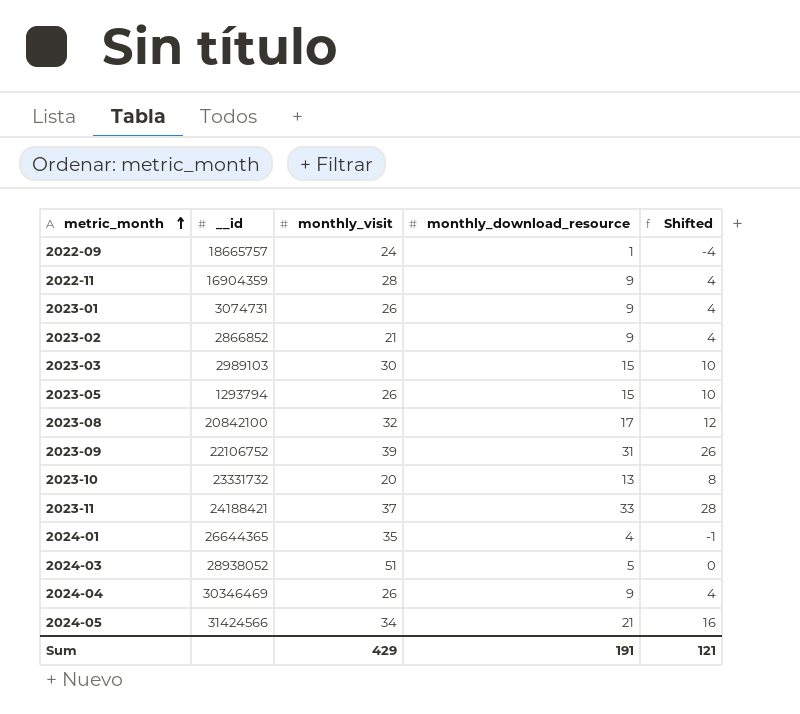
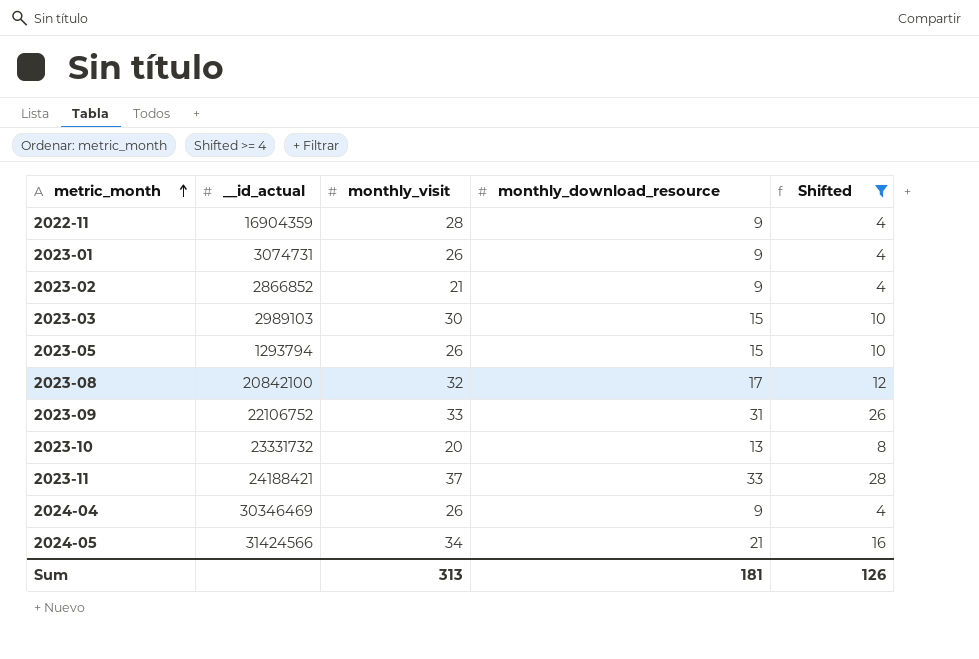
filter: none -> Shifted >= 4
column name: __id -> __id_actual
2023-09 | monthly_visit: 39 -> 33
Sum | monthly_visit: 429 -> 313
Sum | monthly_download_resource: 191 -> 181
Sum | Shifted: 121 -> 126

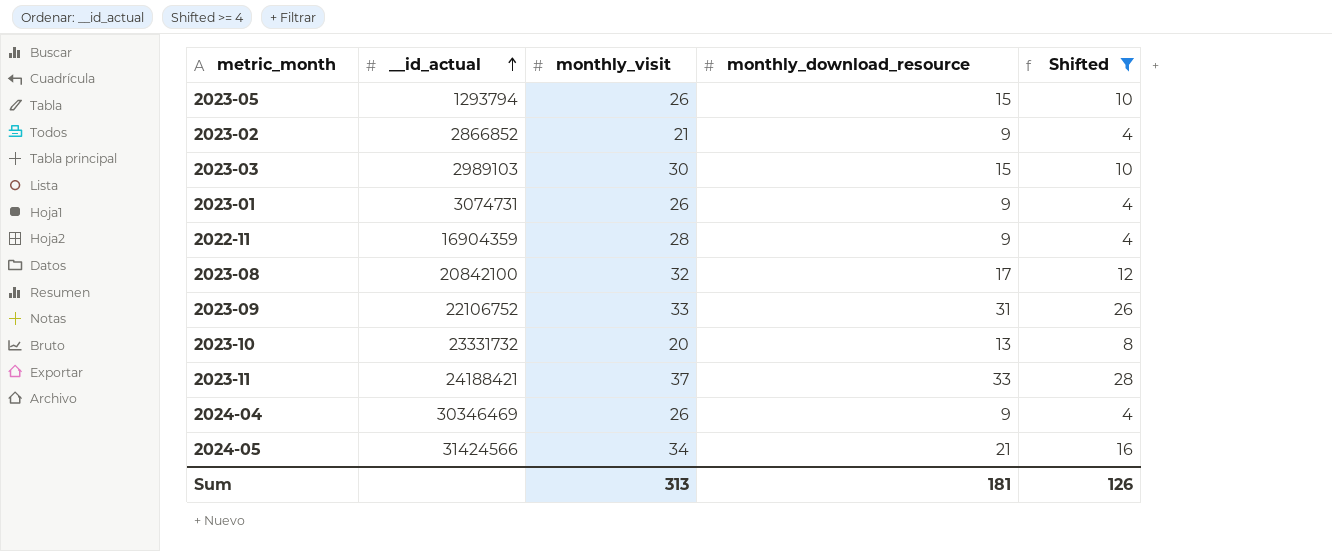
row order: metric_month ascending -> __id_actual ascending

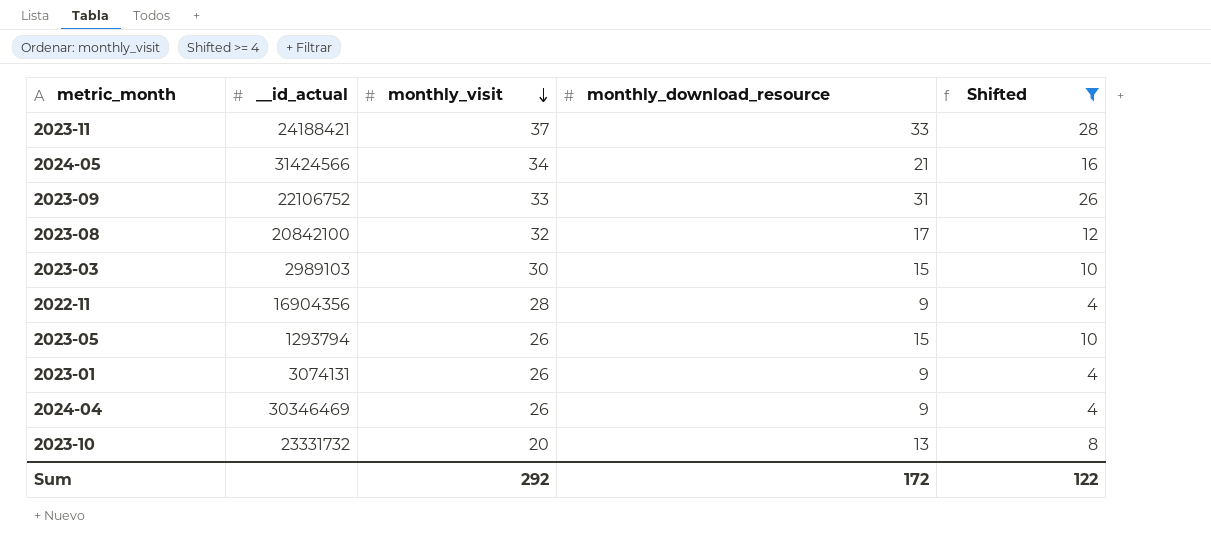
row order: __id_actual ascending -> monthly_visit descending
row 2023-02: 2866852 | 21 | 9 | 4 -> none
2022-11 | __id_actual: 16904359 -> 16904356
2023-01 | __id_actual: 3074731 -> 3074131
Sum | monthly_visit: 313 -> 292
Sum | monthly_download_resource: 181 -> 172
Sum | Shifted: 126 -> 122

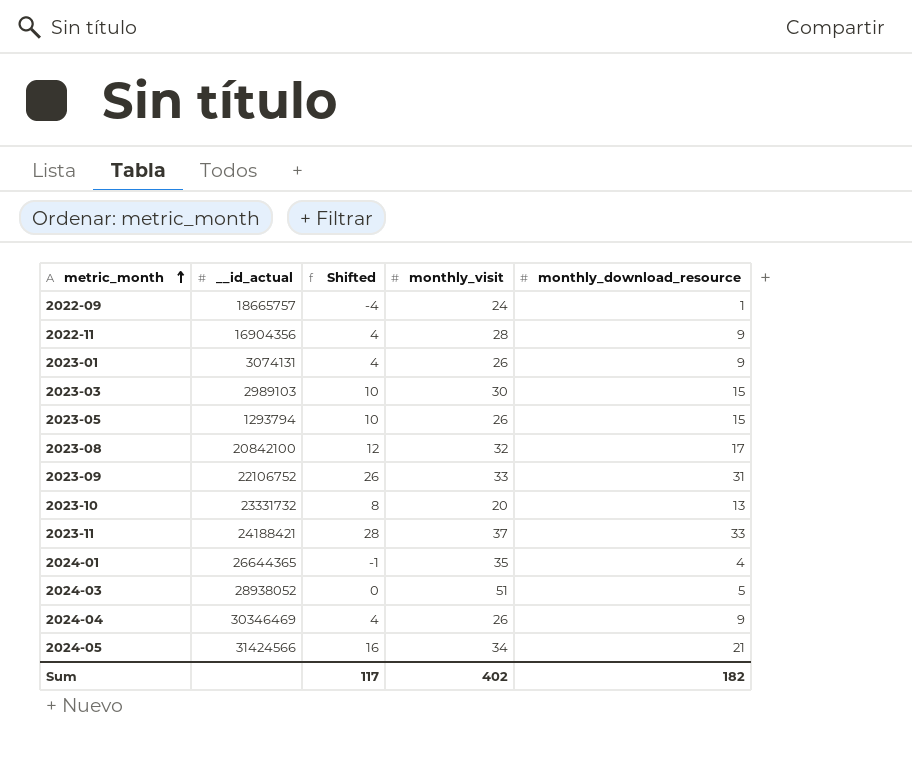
filter: Shifted >= 4 -> none
row order: monthly_visit descending -> metric_month ascending
column Shifted | position: 5 -> 3
Sum | Shifted: 122 -> 117
Sum | monthly_visit: 292 -> 402
Sum | monthly_download_resource: 172 -> 182

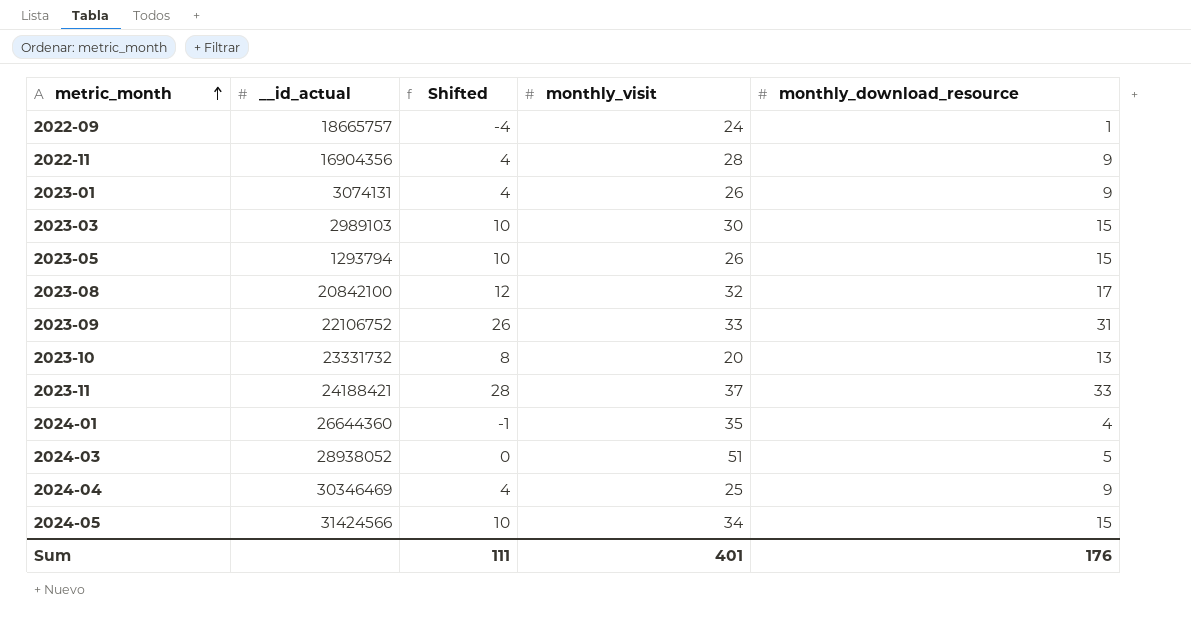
2024-01 | __id_actual: 26644365 -> 26644360
2024-04 | monthly_visit: 26 -> 25
2024-05 | Shifted: 16 -> 10
2024-05 | monthly_download_resource: 21 -> 15
Sum | Shifted: 117 -> 111
Sum | monthly_visit: 402 -> 401
Sum | monthly_download_resource: 182 -> 176

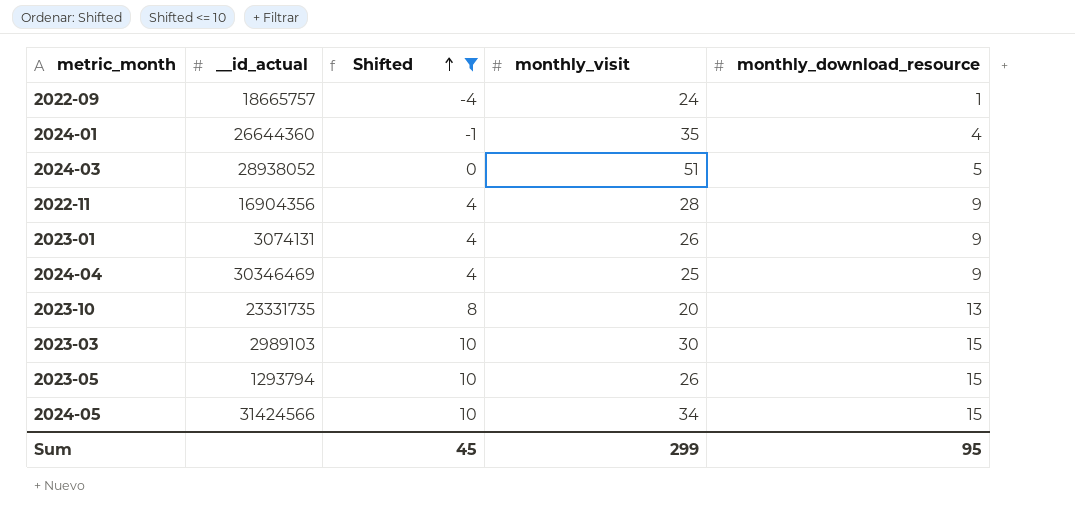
filter: none -> Shifted <= 10
row order: metric_month ascending -> Shifted ascending
2023-10 | __id_actual: 23331732 -> 23331735
Sum | Shifted: 111 -> 45
Sum | monthly_visit: 401 -> 299
Sum | monthly_download_resource: 176 -> 95

